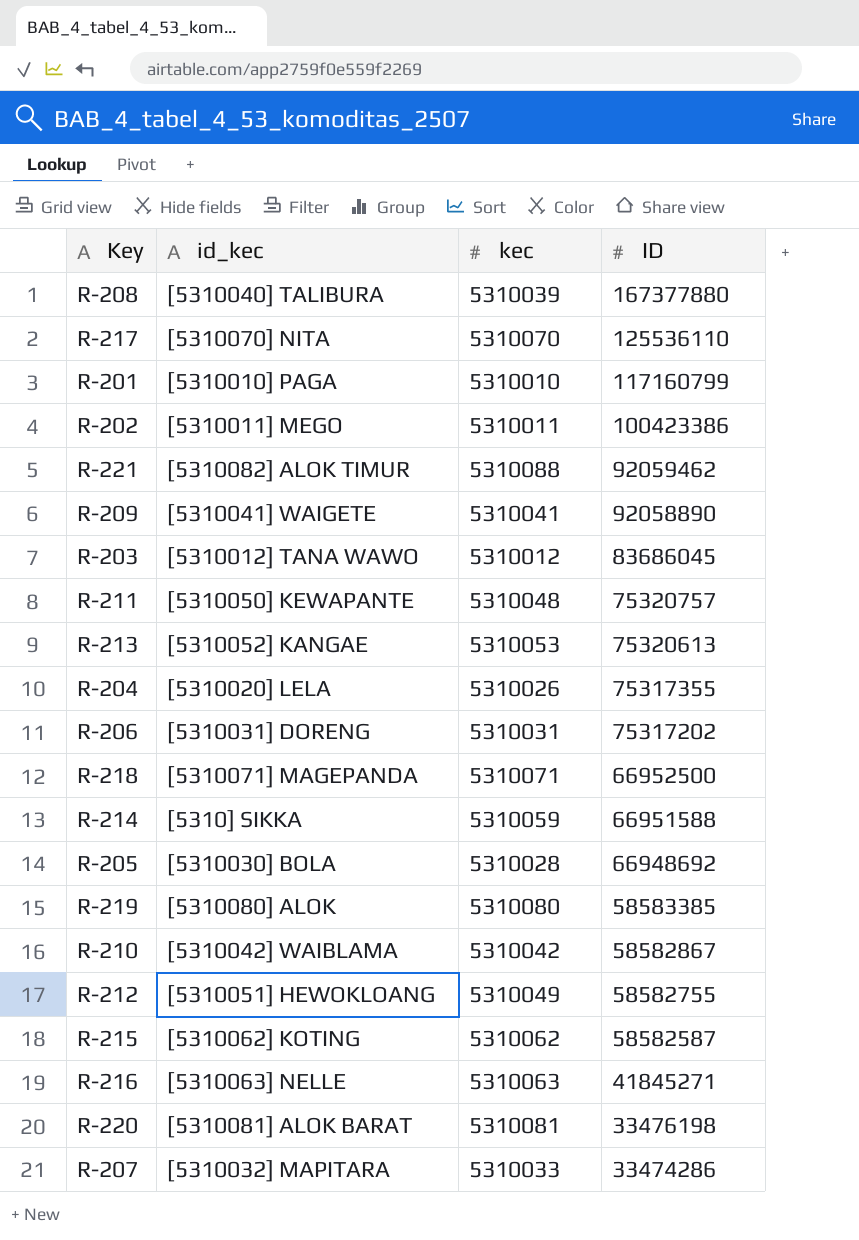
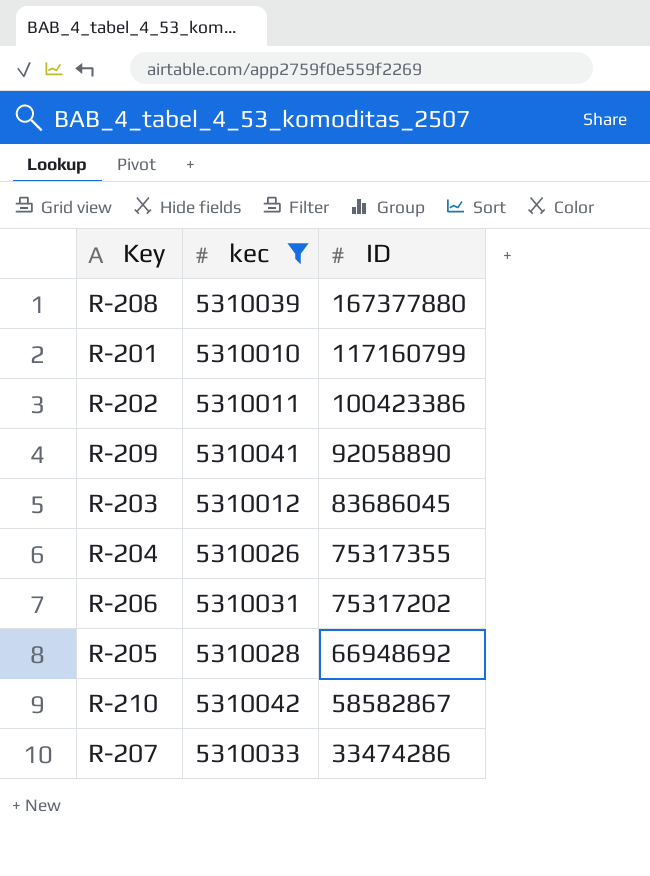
filter: none -> kec <= 5310042
column id_kec | position: 2 -> none

